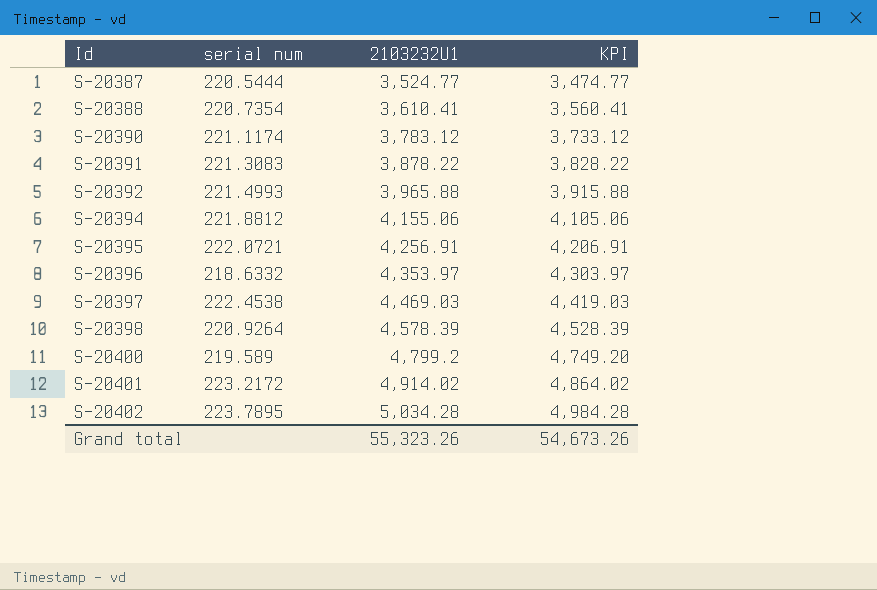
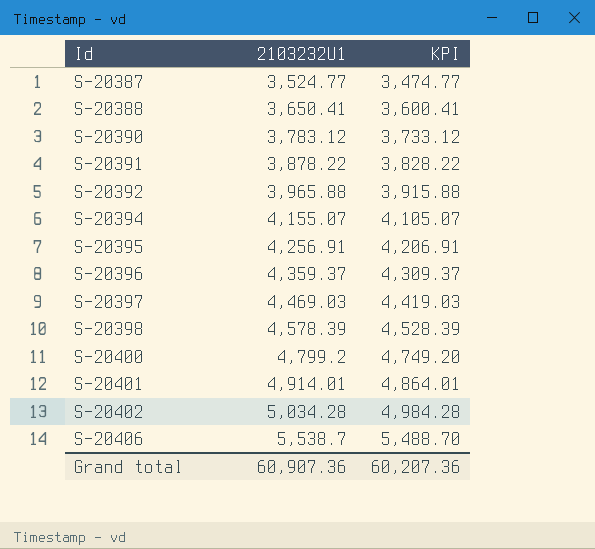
column serial num | position: 2 -> none
S-20388 | 2103232U1: 3,610.41 -> 3,650.41
S-20388 | KPI: 3,560.41 -> 3,600.41
S-20394 | 2103232U1: 4,155.06 -> 4,155.07
S-20394 | KPI: 4,105.06 -> 4,105.07
S-20396 | 2103232U1: 4,353.97 -> 4,359.37
S-20396 | KPI: 4,303.97 -> 4,309.37
S-20401 | 2103232U1: 4,914.02 -> 4,914.01
S-20401 | KPI: 4,864.02 -> 4,864.01
row S-20406: none -> 5,538.7 | 5,488.70
Grand total | 2103232U1: 55,323.26 -> 60,907.36
Grand total | KPI: 54,673.26 -> 60,207.36

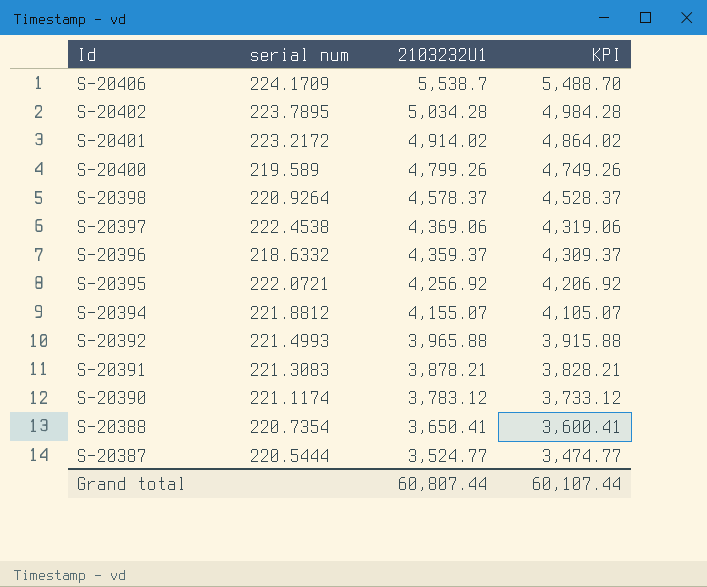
row order: Id ascending -> Id descending
column serial num | position: none -> 2
S-20401 | 2103232U1: 4,914.01 -> 4,914.02
S-20401 | KPI: 4,864.01 -> 4,864.02
S-20400 | 2103232U1: 4,799.2 -> 4,799.26
S-20400 | KPI: 4,749.20 -> 4,749.26
S-20398 | 2103232U1: 4,578.39 -> 4,578.37
S-20398 | KPI: 4,528.39 -> 4,528.37
S-20397 | 2103232U1: 4,469.03 -> 4,369.06
S-20397 | KPI: 4,419.03 -> 4,319.06
S-20395 | 2103232U1: 4,256.91 -> 4,256.92
S-20395 | KPI: 4,206.91 -> 4,206.92
S-20391 | 2103232U1: 3,878.22 -> 3,878.21
S-20391 | KPI: 3,828.22 -> 3,828.21
Grand total | 2103232U1: 60,907.36 -> 60,807.44
Grand total | KPI: 60,207.36 -> 60,107.44

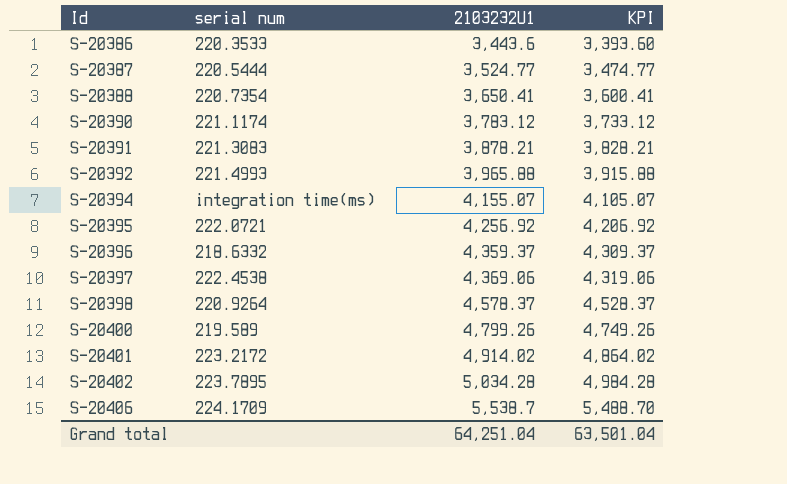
row order: Id descending -> Id ascending
row S-20386: none -> 220.3533 | 3,443.6 | 3,393.60
S-20394 | serial num: 221.8812 -> integration time(ms)
Grand total | 2103232U1: 60,807.44 -> 64,251.04
Grand total | KPI: 60,107.44 -> 63,501.04

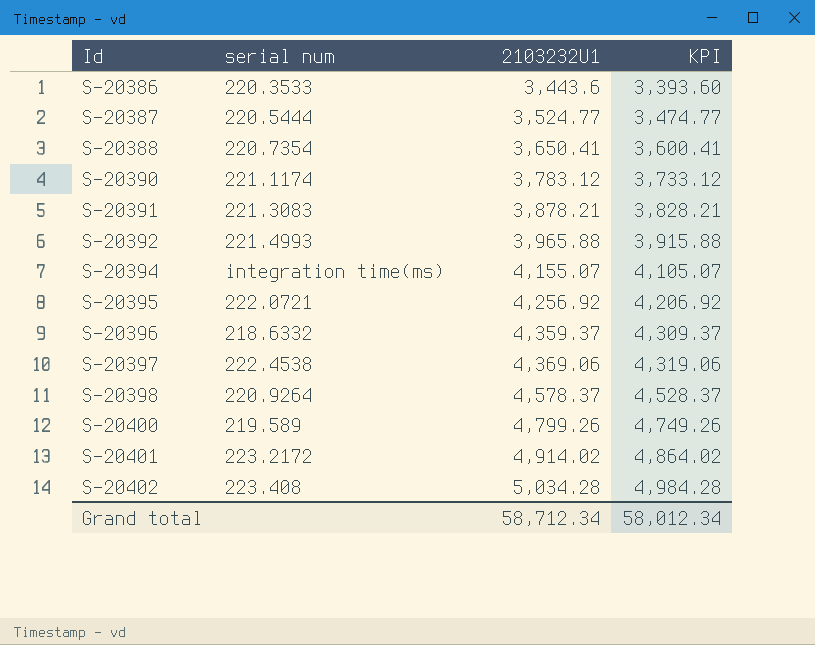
row S-20406: 224.1709 | 5,538.7 | 5,488.70 -> none
S-20402 | serial num: 223.7895 -> 223.408
Grand total | 2103232U1: 64,251.04 -> 58,712.34
Grand total | KPI: 63,501.04 -> 58,012.34

